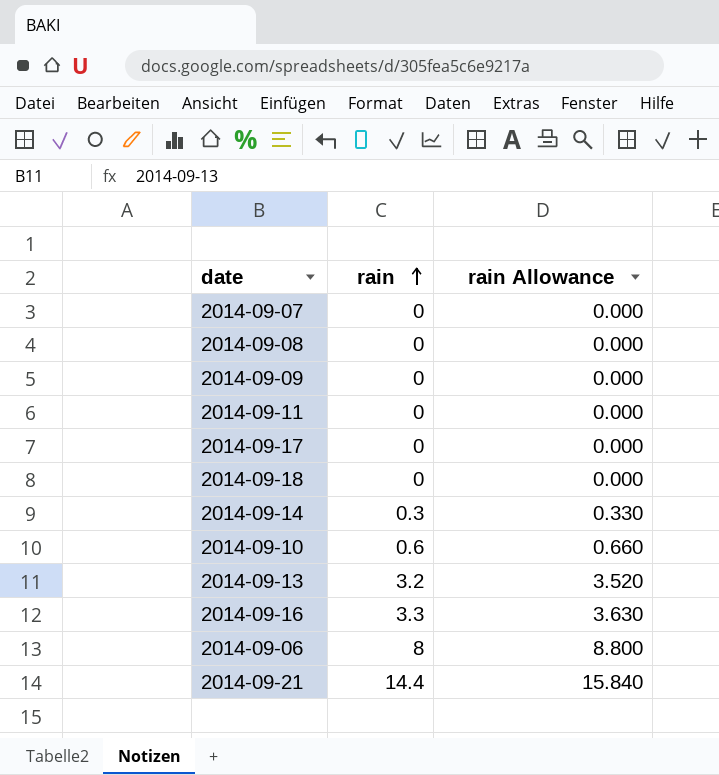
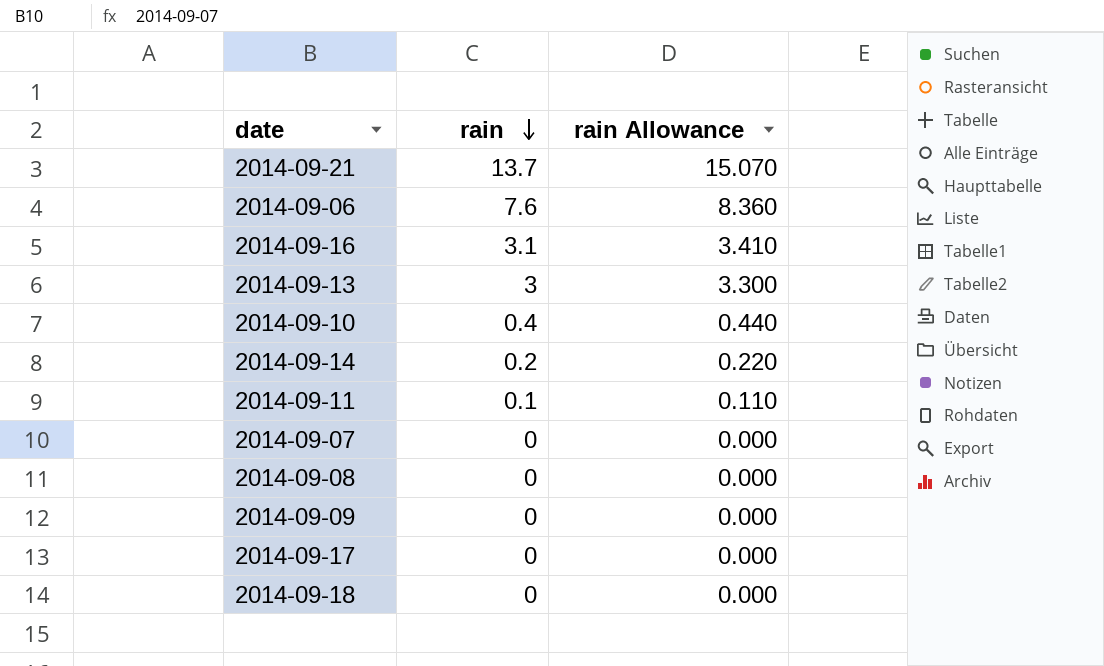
row order: rain ascending -> rain descending
2014-09-21 | rain: 14.4 -> 13.7
2014-09-21 | rain Allowance: 15.840 -> 15.070
2014-09-06 | rain: 8 -> 7.6
2014-09-06 | rain Allowance: 8.800 -> 8.360
2014-09-16 | rain: 3.3 -> 3.1
2014-09-16 | rain Allowance: 3.630 -> 3.410
2014-09-13 | rain: 3.2 -> 3
2014-09-13 | rain Allowance: 3.520 -> 3.300
2014-09-10 | rain: 0.6 -> 0.4
2014-09-10 | rain Allowance: 0.660 -> 0.440
2014-09-14 | rain: 0.3 -> 0.2
2014-09-14 | rain Allowance: 0.330 -> 0.220
2014-09-11 | rain: 0 -> 0.1
2014-09-11 | rain Allowance: 0.000 -> 0.110

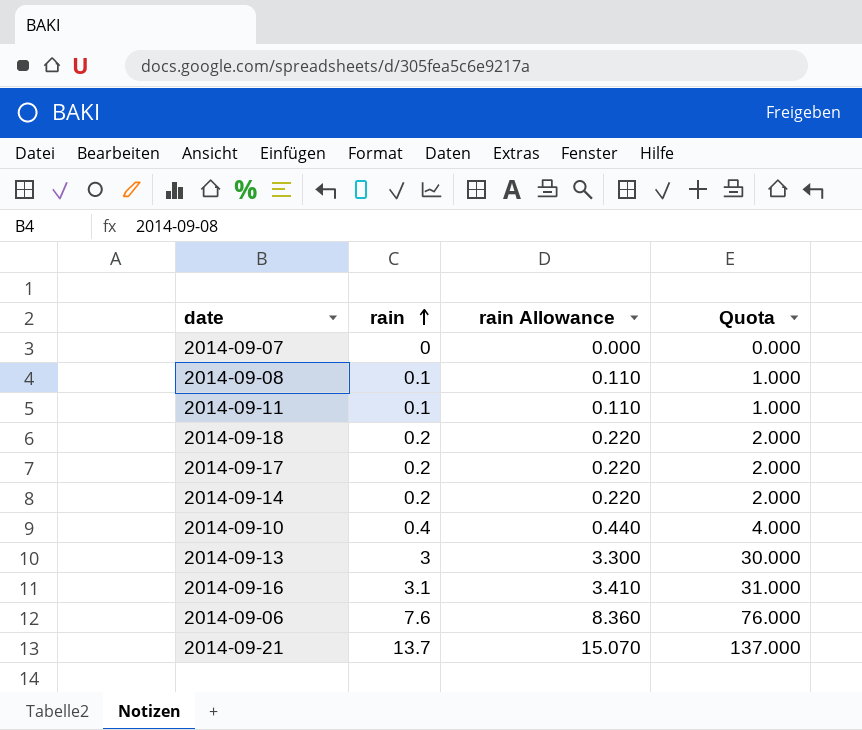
row order: rain descending -> rain ascending
column Quota | formula: none -> [rain] * 10
row 2014-09-09: 0 | 0.000 -> none
2014-09-08 | rain: 0 -> 0.1
2014-09-08 | rain Allowance: 0.000 -> 0.110
2014-09-18 | rain: 0 -> 0.2
2014-09-18 | rain Allowance: 0.000 -> 0.220
2014-09-17 | rain: 0 -> 0.2
2014-09-17 | rain Allowance: 0.000 -> 0.220

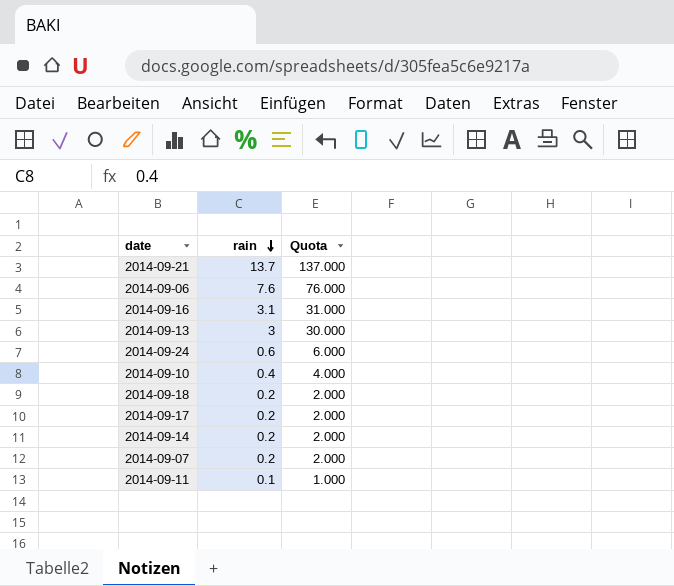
row order: rain ascending -> rain descending
column rain Allowance | formula: [rain] * 1.1 -> none
row 2014-09-08: 0.1 | 0.110 | 1.000 -> none
row 2014-09-24: none -> 0.6 | 6.000
2014-09-07 | rain: 0 -> 0.2
2014-09-07 | Quota: 0.000 -> 2.000

